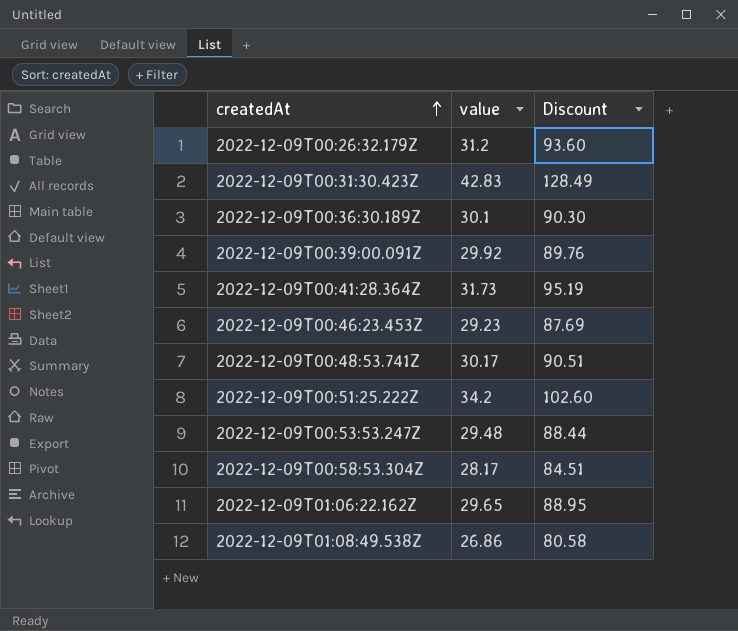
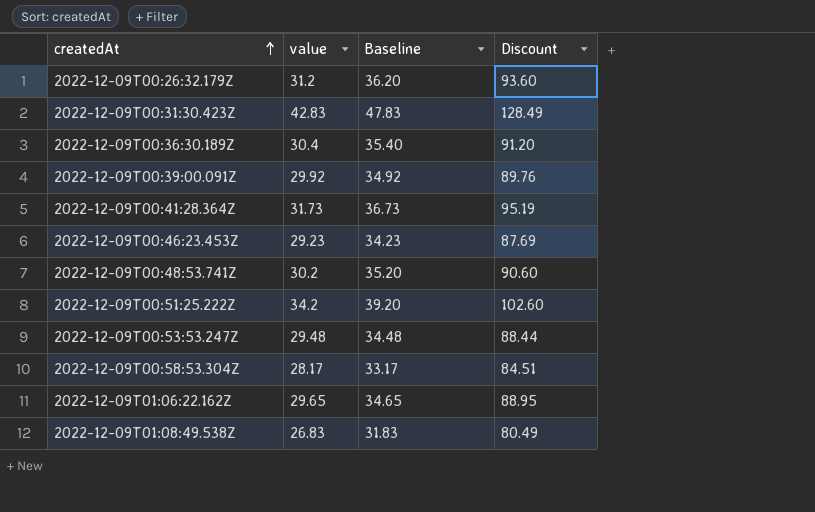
column Baseline | formula: none -> [value] + 5
2022-12-09T00:36:30.189Z | value: 30.1 -> 30.4
2022-12-09T00:36:30.189Z | Discount: 90.30 -> 91.20
2022-12-09T00:48:53.741Z | value: 30.17 -> 30.2
2022-12-09T00:48:53.741Z | Discount: 90.51 -> 90.60
2022-12-09T01:08:49.538Z | value: 26.86 -> 26.83
2022-12-09T01:08:49.538Z | Discount: 80.58 -> 80.49

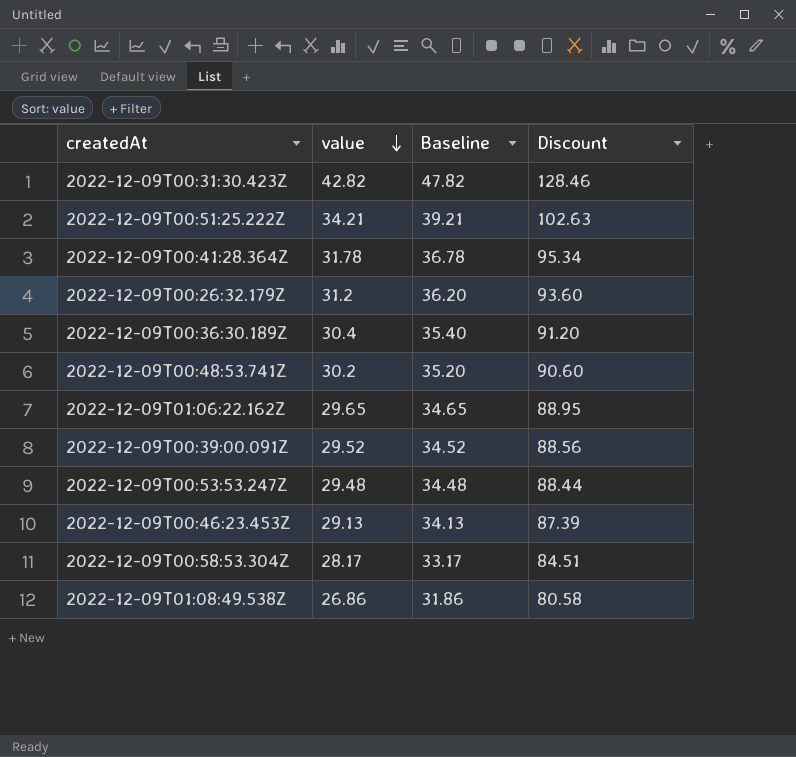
row order: createdAt ascending -> value descending
2022-12-09T00:31:30.423Z | value: 42.83 -> 42.82
2022-12-09T00:31:30.423Z | Baseline: 47.83 -> 47.82
2022-12-09T00:31:30.423Z | Discount: 128.49 -> 128.46
2022-12-09T00:51:25.222Z | value: 34.2 -> 34.21
2022-12-09T00:51:25.222Z | Baseline: 39.20 -> 39.21
2022-12-09T00:51:25.222Z | Discount: 102.60 -> 102.63
2022-12-09T00:41:28.364Z | value: 31.73 -> 31.78
2022-12-09T00:41:28.364Z | Baseline: 36.73 -> 36.78
2022-12-09T00:41:28.364Z | Discount: 95.19 -> 95.34
2022-12-09T00:39:00.091Z | value: 29.92 -> 29.52
2022-12-09T00:39:00.091Z | Baseline: 34.92 -> 34.52
2022-12-09T00:39:00.091Z | Discount: 89.76 -> 88.56
2022-12-09T00:46:23.453Z | value: 29.23 -> 29.13
2022-12-09T00:46:23.453Z | Baseline: 34.23 -> 34.13
2022-12-09T00:46:23.453Z | Discount: 87.69 -> 87.39
2022-12-09T01:08:49.538Z | value: 26.83 -> 26.86
2022-12-09T01:08:49.538Z | Baseline: 31.83 -> 31.86
2022-12-09T01:08:49.538Z | Discount: 80.49 -> 80.58

